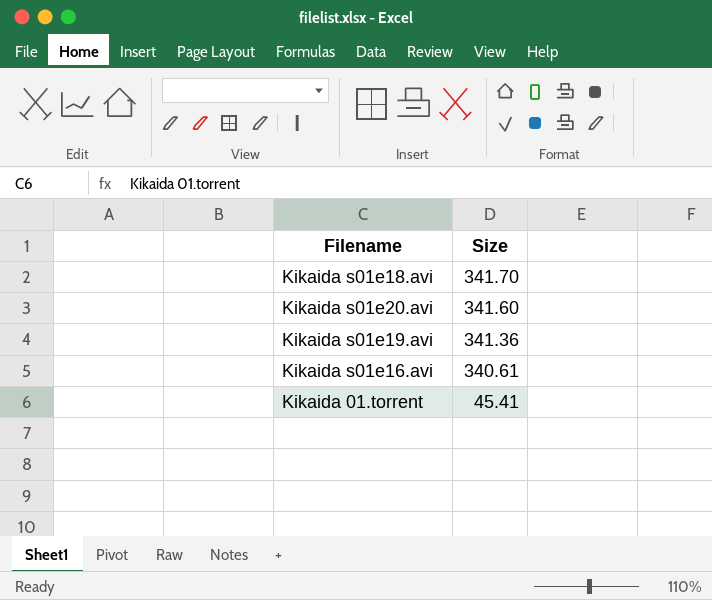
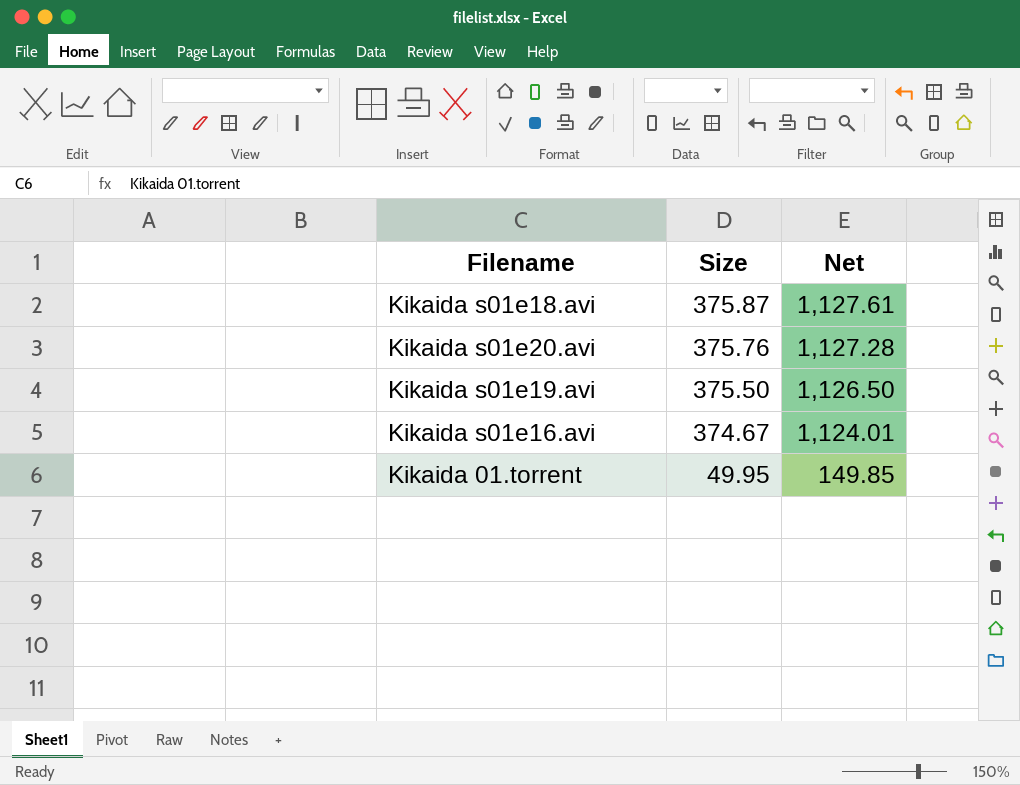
column Net | formula: none -> [Size] * 3
Kikaida s01e18.avi | Size: 341.70 -> 375.87
Kikaida s01e20.avi | Size: 341.60 -> 375.76
Kikaida s01e19.avi | Size: 341.36 -> 375.50
Kikaida s01e16.avi | Size: 340.61 -> 374.67
Kikaida 01.torrent | Size: 45.41 -> 49.95

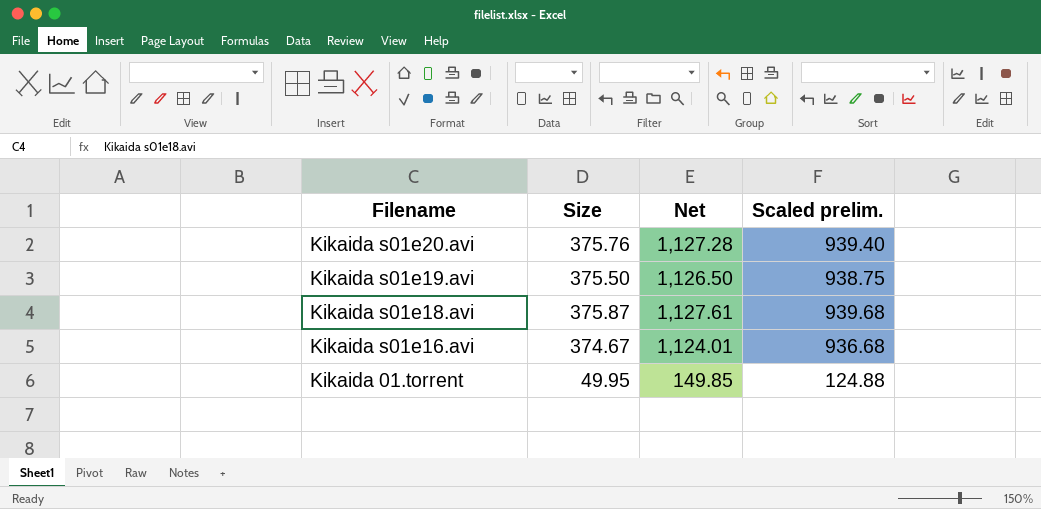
row order: Size descending -> Filename descending
column Scaled prelim. | formula: none -> [Size] * 2.5

